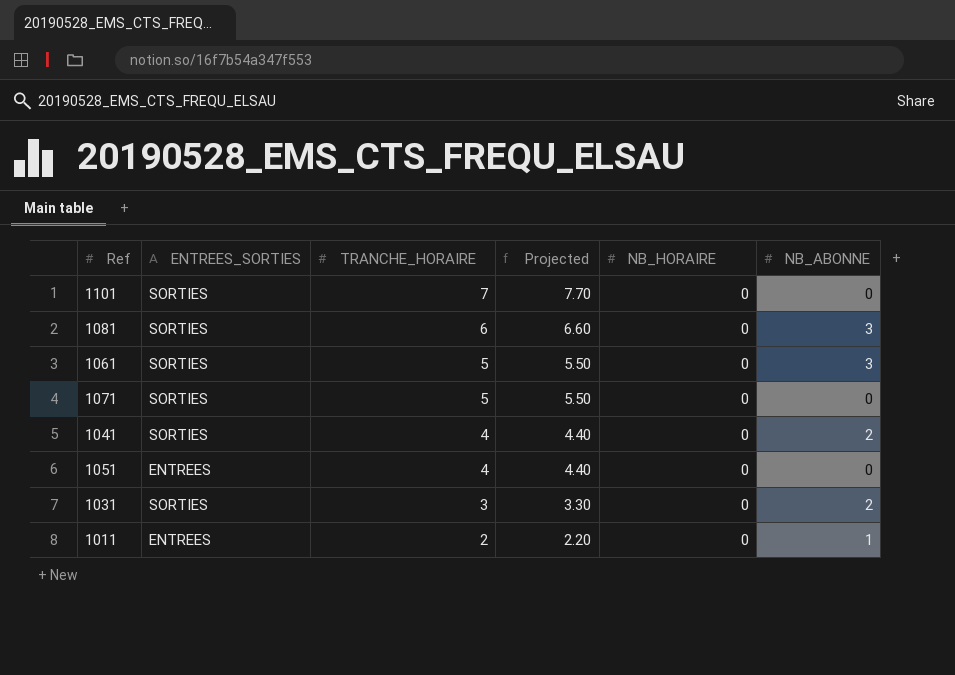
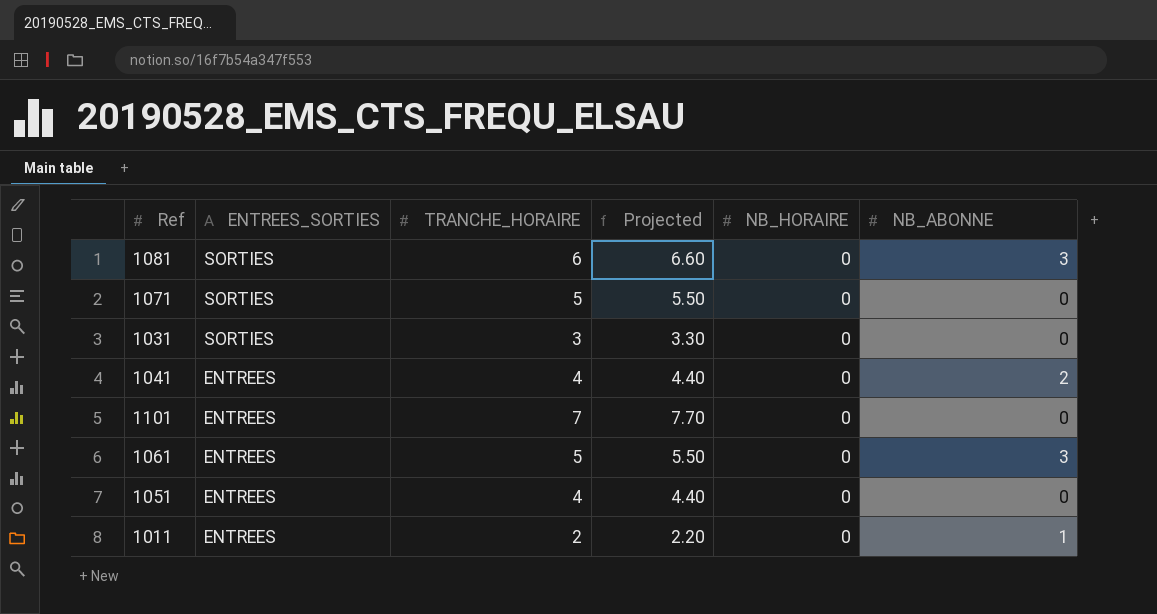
row order: TRANCHE_HORAIRE descending -> ENTREES_SORTIES descending
1031 | NB_ABONNE: 2 -> 0
1041 | ENTREES_SORTIES: SORTIES -> ENTREES
1101 | ENTREES_SORTIES: SORTIES -> ENTREES
1061 | ENTREES_SORTIES: SORTIES -> ENTREES

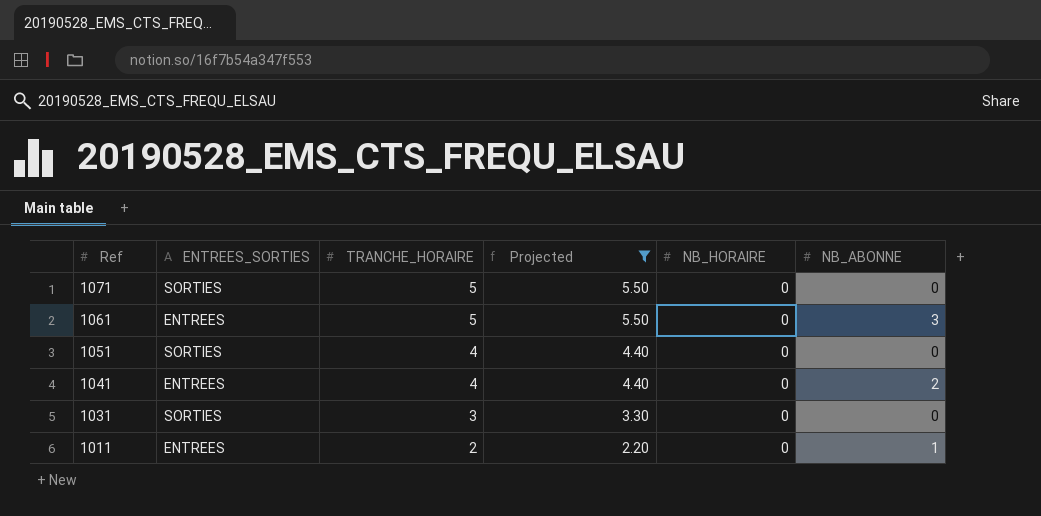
filter: none -> Projected <= 5.50
row order: ENTREES_SORTIES descending -> Ref descending
1051 | ENTREES_SORTIES: ENTREES -> SORTIES

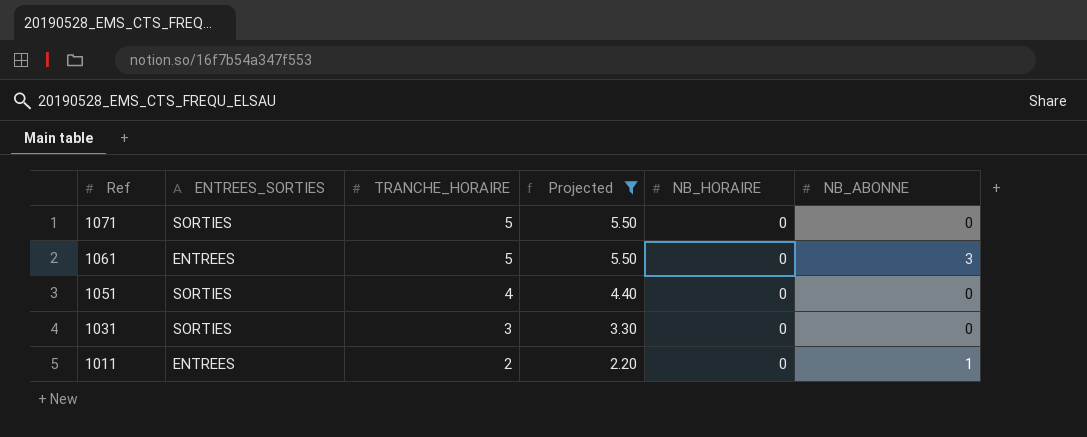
row 1041: ENTREES | 4 | 4.40 | 0 | 2 -> none

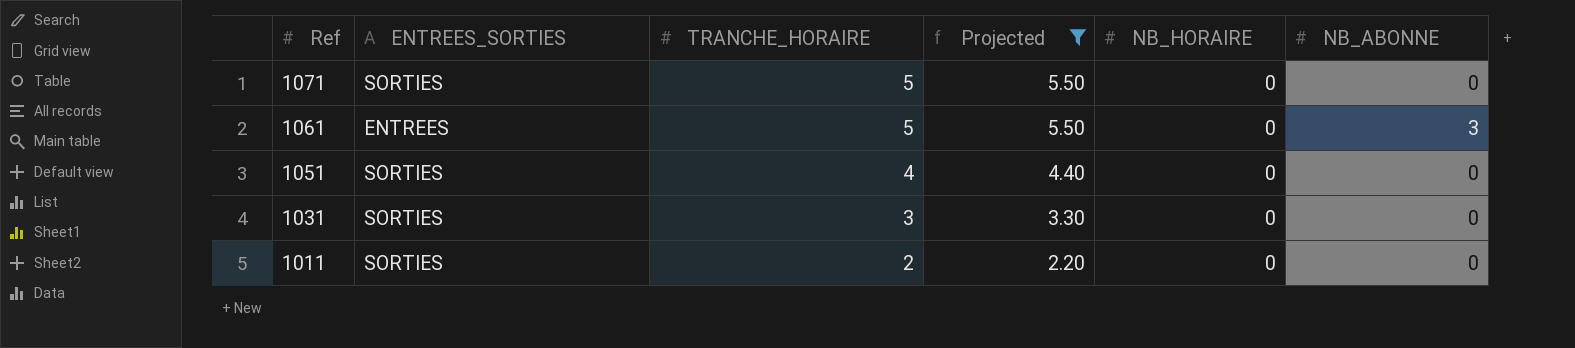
1011 | ENTREES_SORTIES: ENTREES -> SORTIES
1011 | NB_ABONNE: 1 -> 0

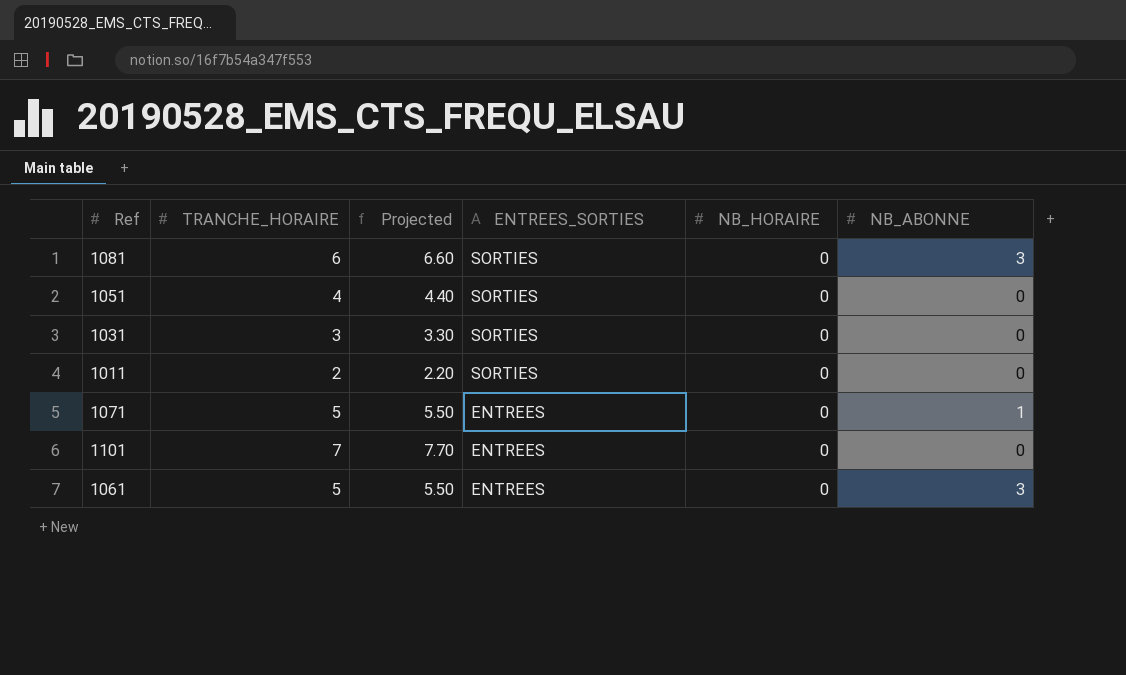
filter: Projected <= 5.50 -> none
row order: Ref descending -> ENTREES_SORTIES descending
column ENTREES_SORTIES | position: 2 -> 4
1071 | ENTREES_SORTIES: SORTIES -> ENTREES
1071 | NB_ABONNE: 0 -> 1

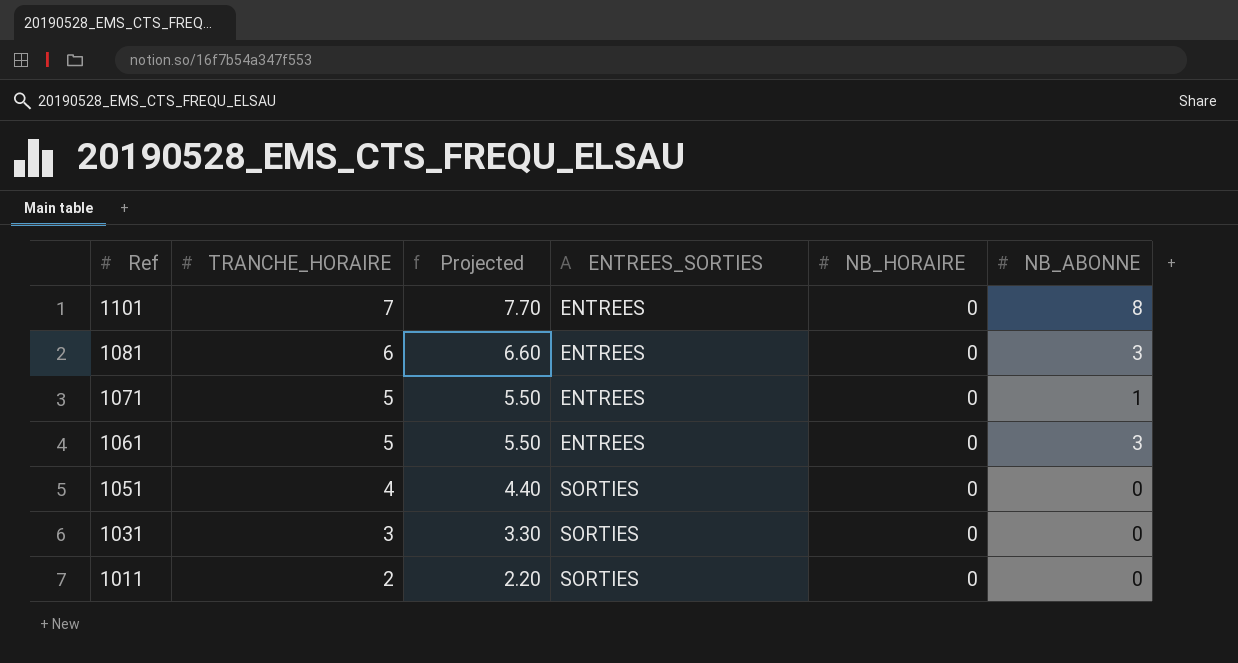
row order: ENTREES_SORTIES descending -> Ref descending
1101 | NB_ABONNE: 0 -> 8
1081 | ENTREES_SORTIES: SORTIES -> ENTREES

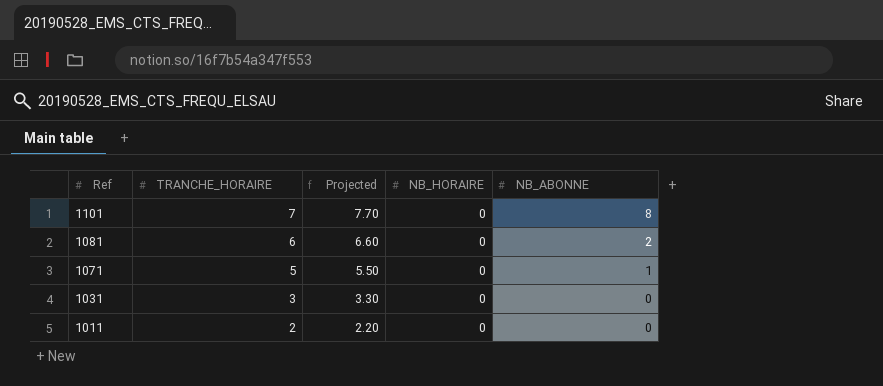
column ENTREES_SORTIES | position: 4 -> none
row 1061: 5 | 5.50 | ENTREES | 0 | 3 -> none
row 1051: 4 | 4.40 | SORTIES | 0 | 0 -> none
1081 | NB_ABONNE: 3 -> 2

